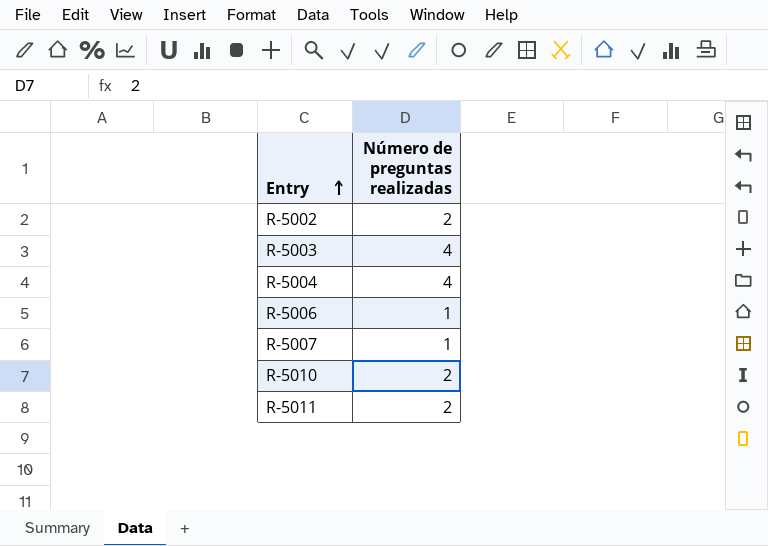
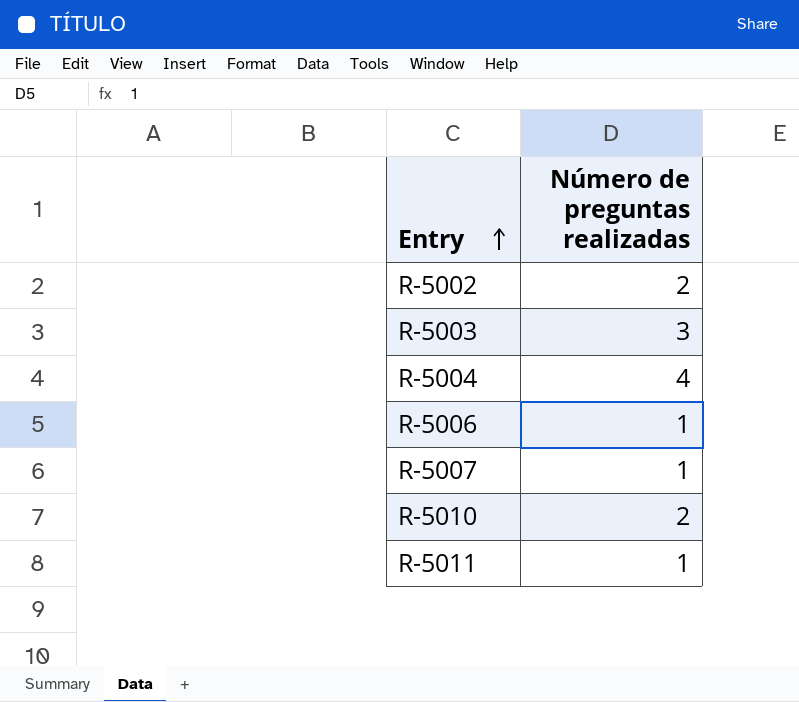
R-5003 | Número de preguntas realizadas: 4 -> 3
R-5011 | Número de preguntas realizadas: 2 -> 1

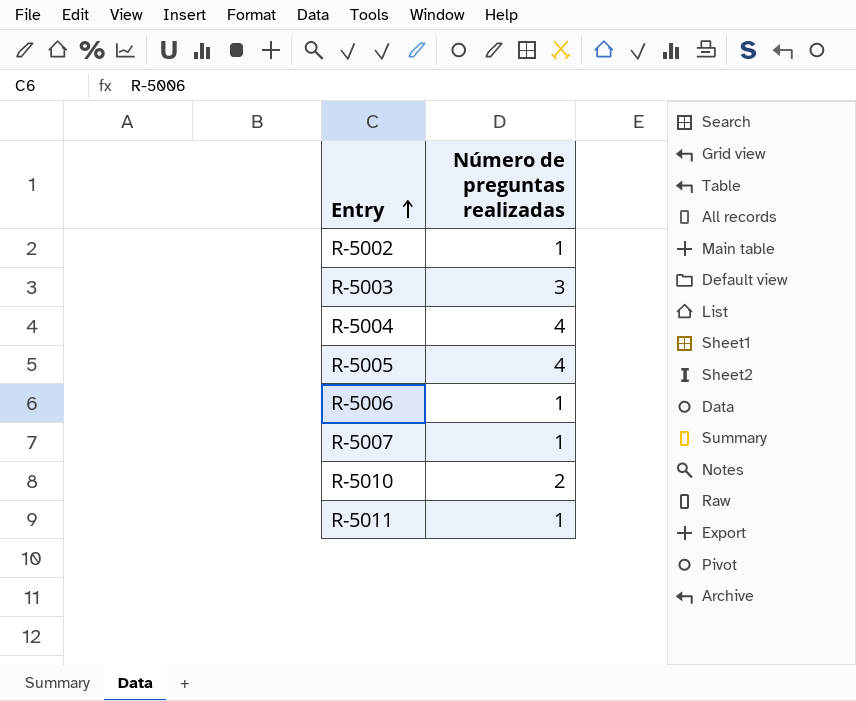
R-5002 | Número de preguntas realizadas: 2 -> 1
row R-5005: none -> 4

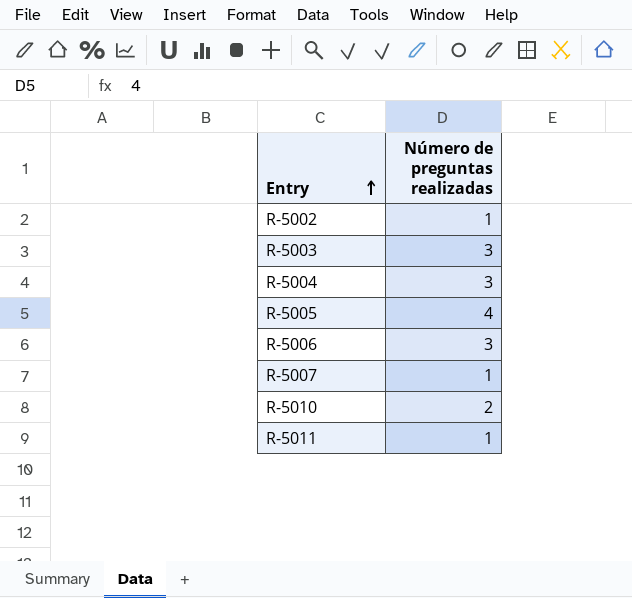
R-5004 | Número de preguntas realizadas: 4 -> 3
R-5006 | Número de preguntas realizadas: 1 -> 3

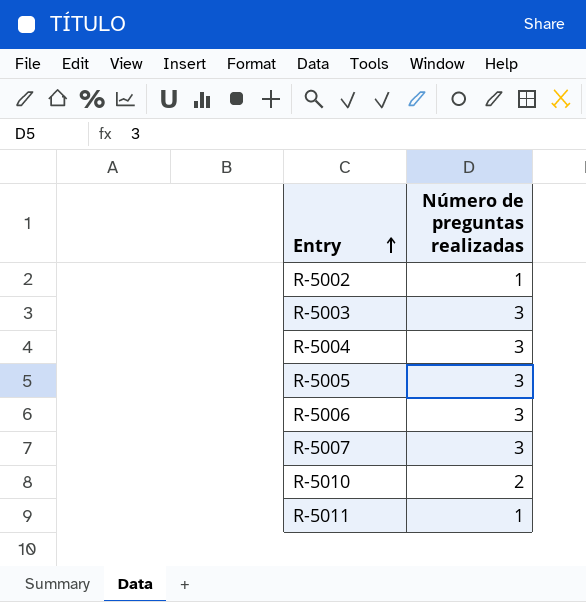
R-5005 | Número de preguntas realizadas: 4 -> 3
R-5007 | Número de preguntas realizadas: 1 -> 3

